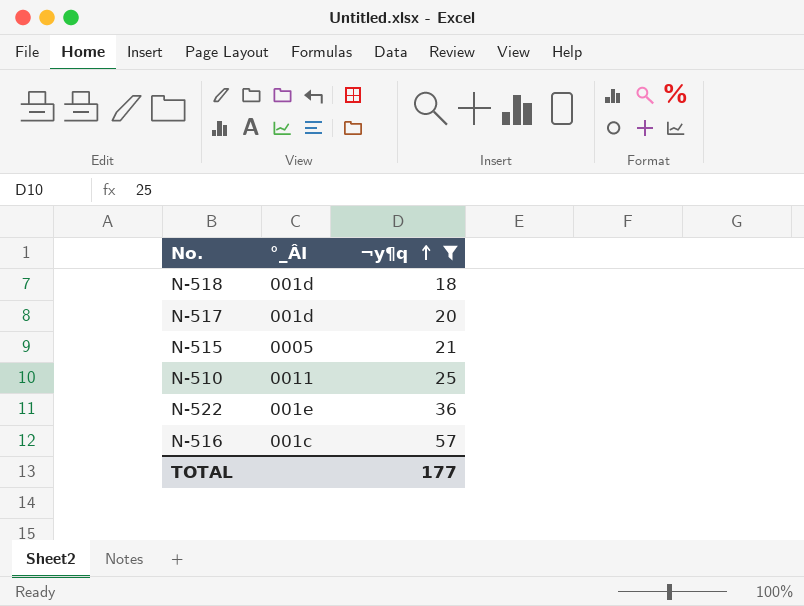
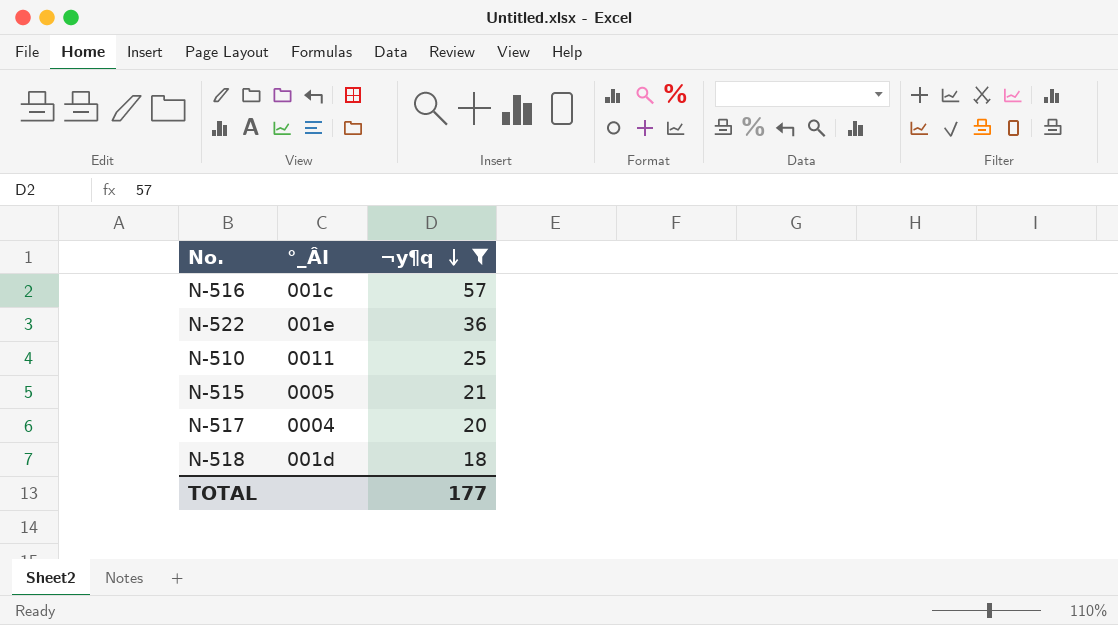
row order: ¬y¶q ascending -> ¬y¶q descending
N-517 | °_ÂI: 001d -> 0004

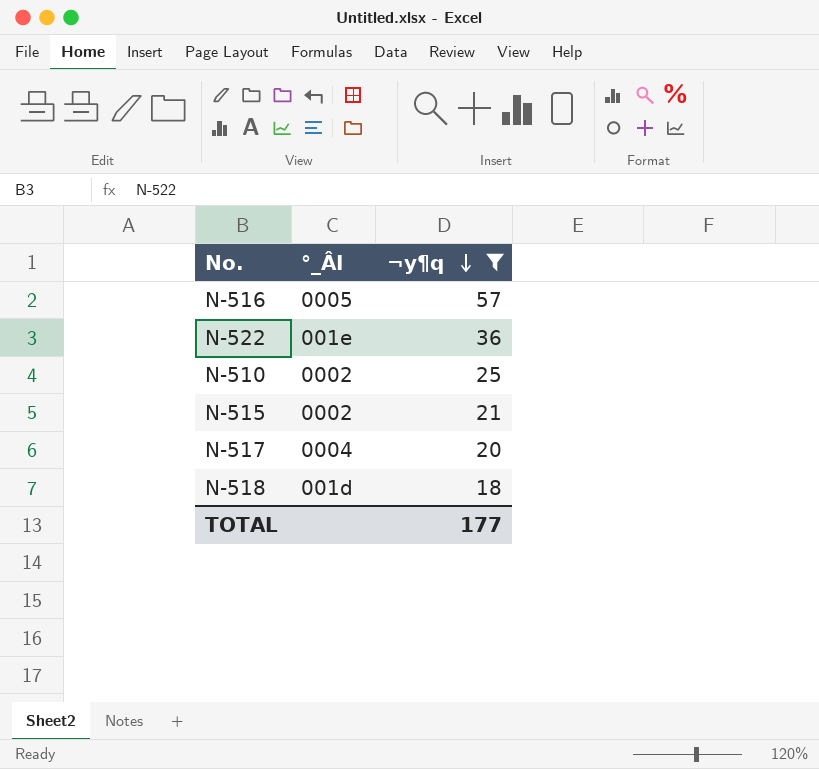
N-516 | °_ÂI: 001c -> 0005
N-510 | °_ÂI: 0011 -> 0002
N-515 | °_ÂI: 0005 -> 0002

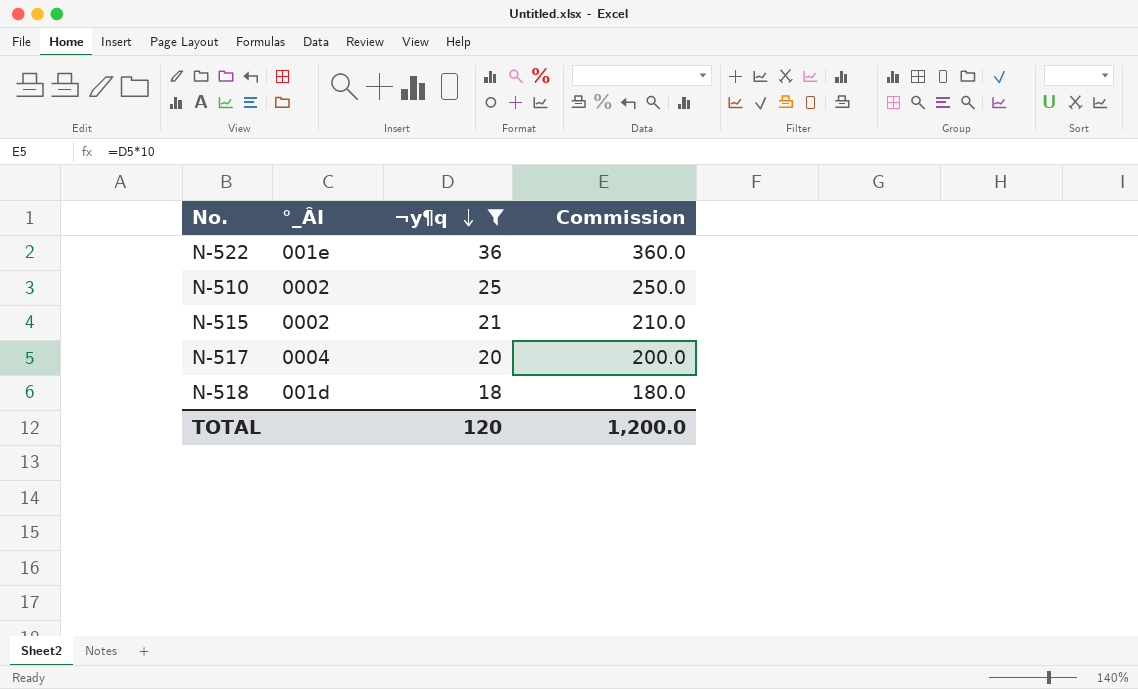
column Commission | formula: none -> [¬y¶q] * 10
row N-516: 0005 | 57 -> none
TOTAL | ¬y¶q: 177 -> 120

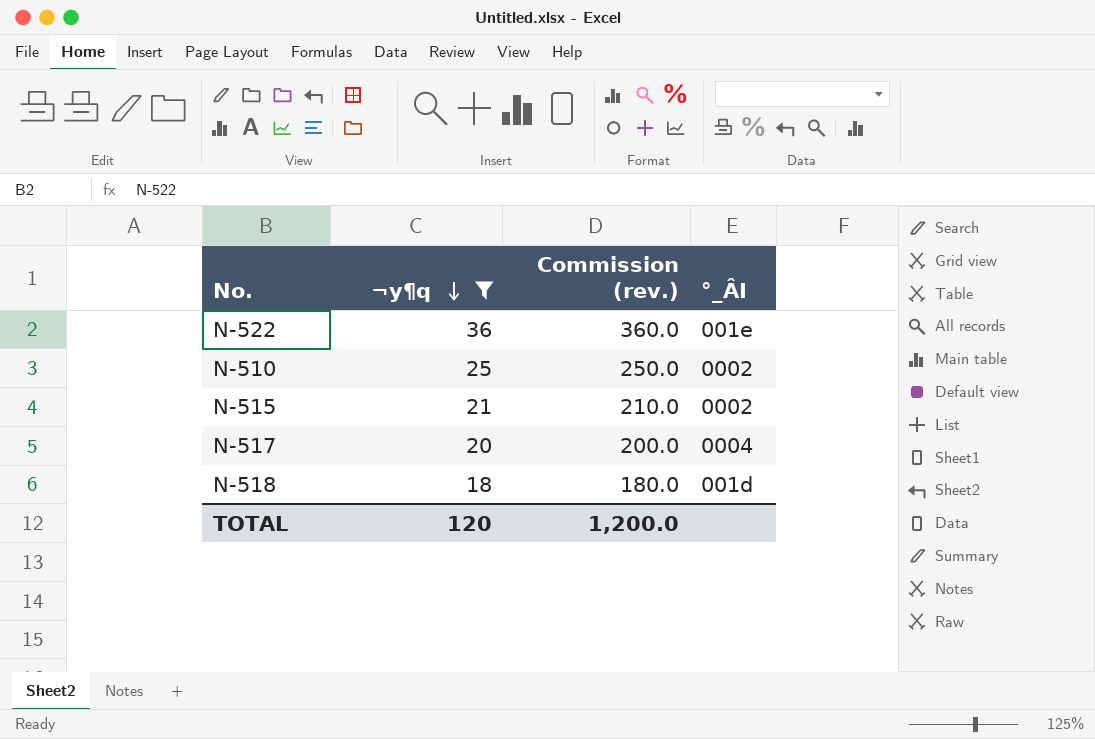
column name: Commission -> Commission (rev.)
column °_ÂI | position: 2 -> 4

